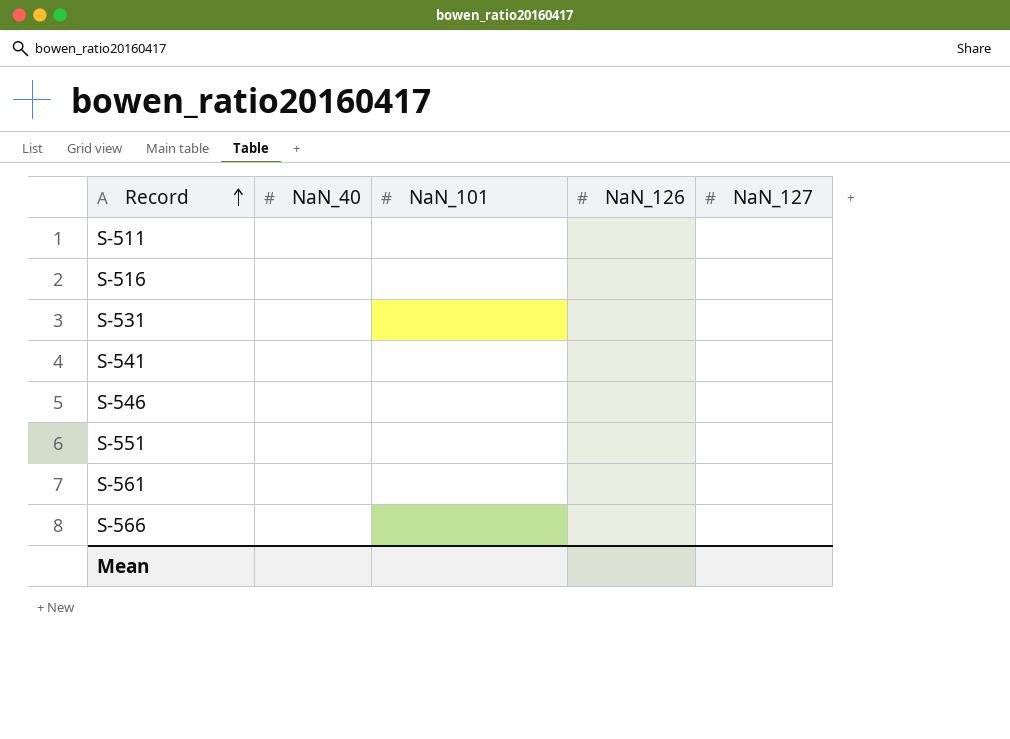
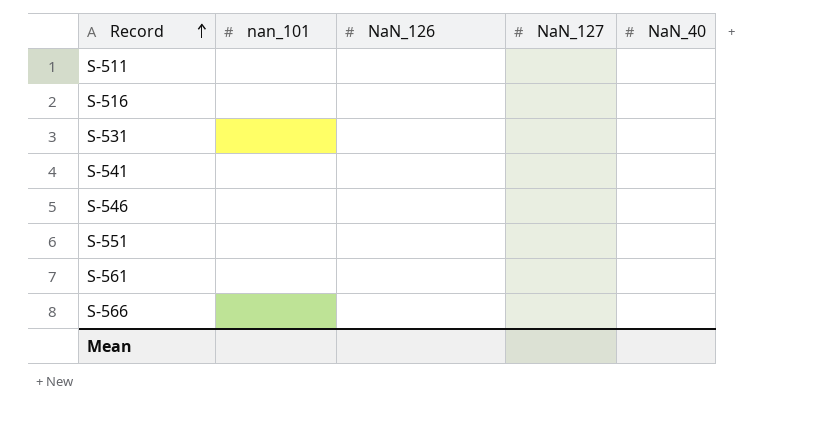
column name: NaN_101 -> nan_101
column NaN_40 | position: 2 -> 5

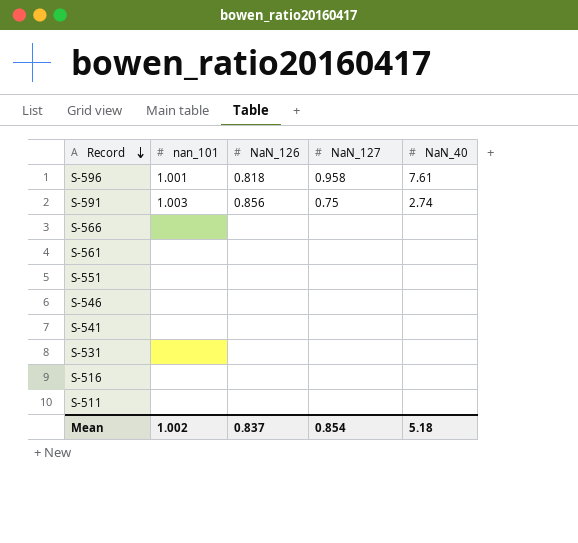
row order: Record ascending -> Record descending
row S-596: none -> 1.001 | 0.818 | 0.958 | 7.61
row S-591: none -> 1.003 | 0.856 | 0.75 | 2.74
Mean | nan_101: none -> 1.002
Mean | NaN_126: none -> 0.837
Mean | NaN_127: none -> 0.854
Mean | NaN_40: none -> 5.18

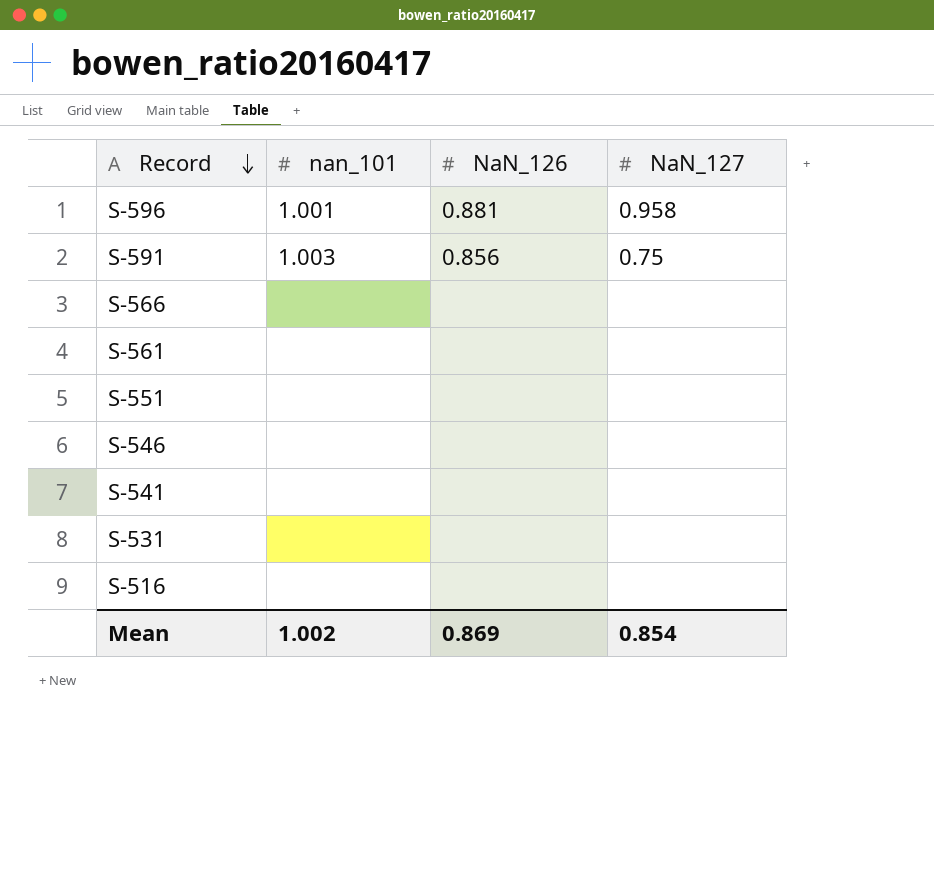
column NaN_40 | position: 5 -> none
row S-511: none | none | none | none -> none
S-596 | NaN_126: 0.818 -> 0.881
Mean | NaN_126: 0.837 -> 0.869

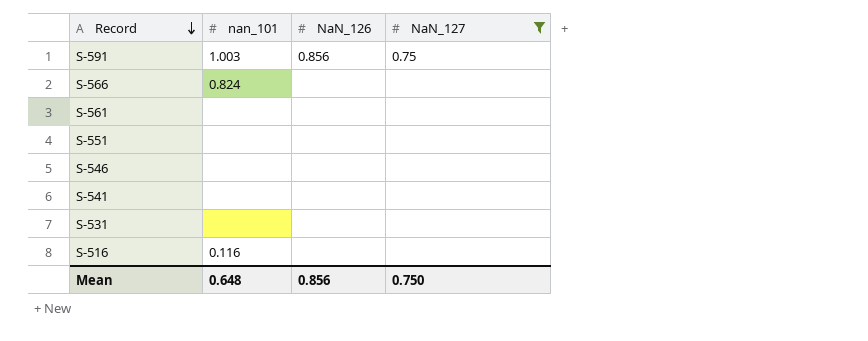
filter: none -> NaN_127 != 0.958
S-566 | nan_101: none -> 0.824
S-516 | nan_101: none -> 0.116
Mean | nan_101: 1.002 -> 0.648
Mean | NaN_126: 0.869 -> 0.856
Mean | NaN_127: 0.854 -> 0.750

